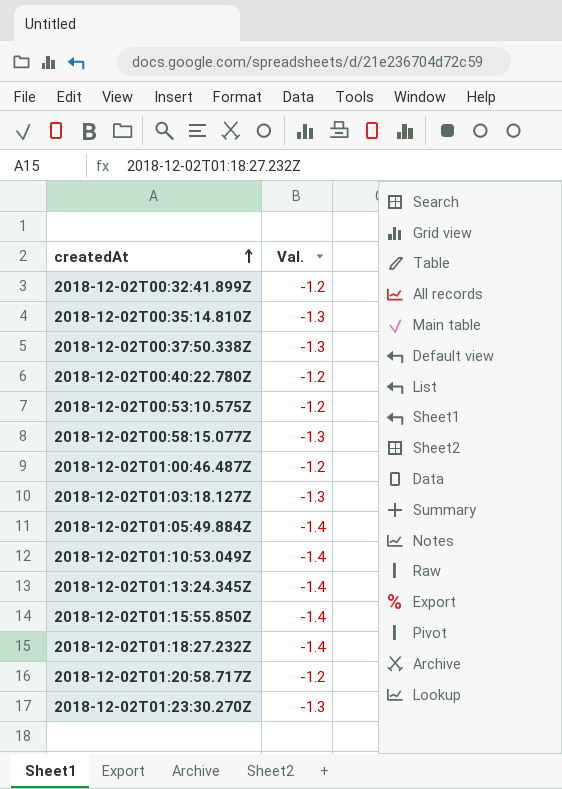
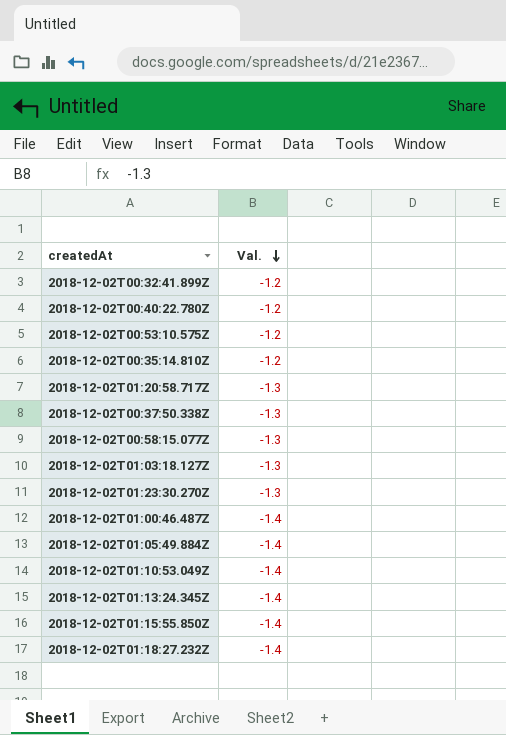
row order: createdAt ascending -> Val. descending
2018-12-02T00:35:14.810Z | Val.: -1.3 -> -1.2
2018-12-02T01:20:58.717Z | Val.: -1.2 -> -1.3
2018-12-02T01:00:46.487Z | Val.: -1.2 -> -1.4

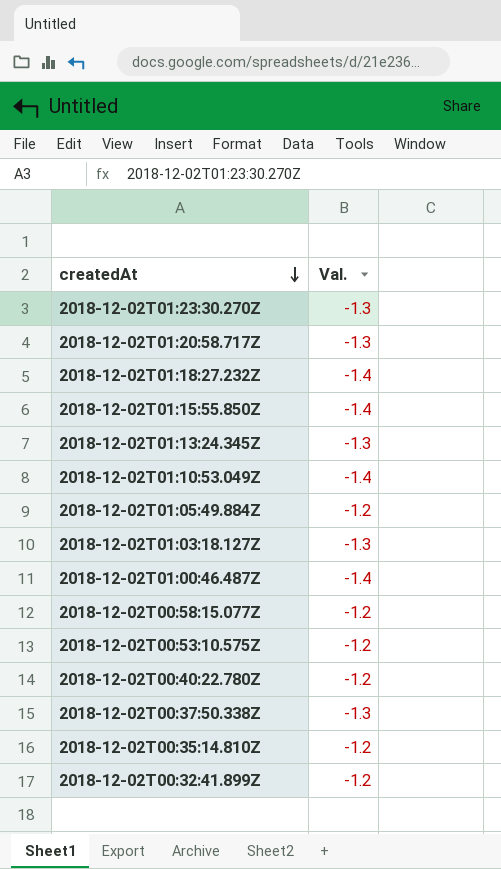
row order: Val. descending -> createdAt descending
2018-12-02T01:13:24.345Z | Val.: -1.4 -> -1.3
2018-12-02T01:05:49.884Z | Val.: -1.4 -> -1.2
2018-12-02T00:58:15.077Z | Val.: -1.3 -> -1.2

